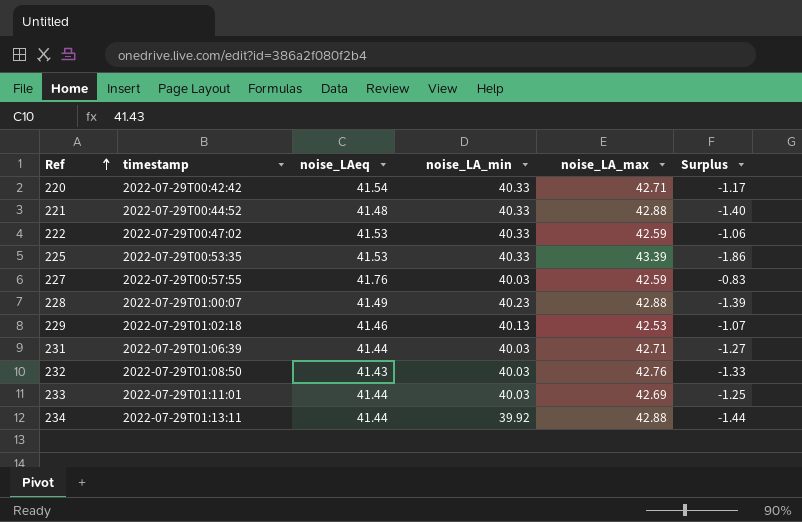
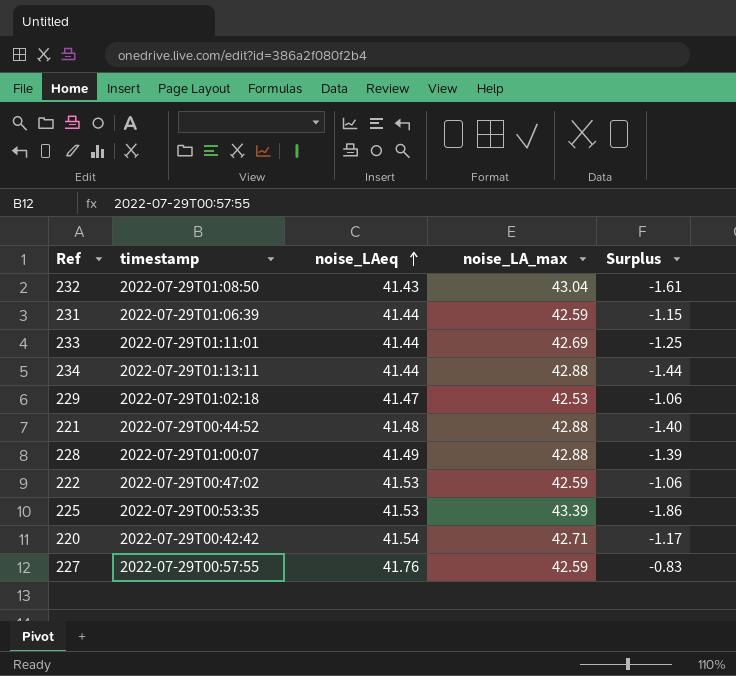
row order: Ref ascending -> noise_LAeq ascending
column noise_LA_min | position: 4 -> none
232 | noise_LA_max: 42.76 -> 43.04
232 | Surplus: -1.33 -> -1.61
231 | noise_LA_max: 42.71 -> 42.59
231 | Surplus: -1.27 -> -1.15
229 | noise_LAeq: 41.46 -> 41.47
229 | Surplus: -1.07 -> -1.06

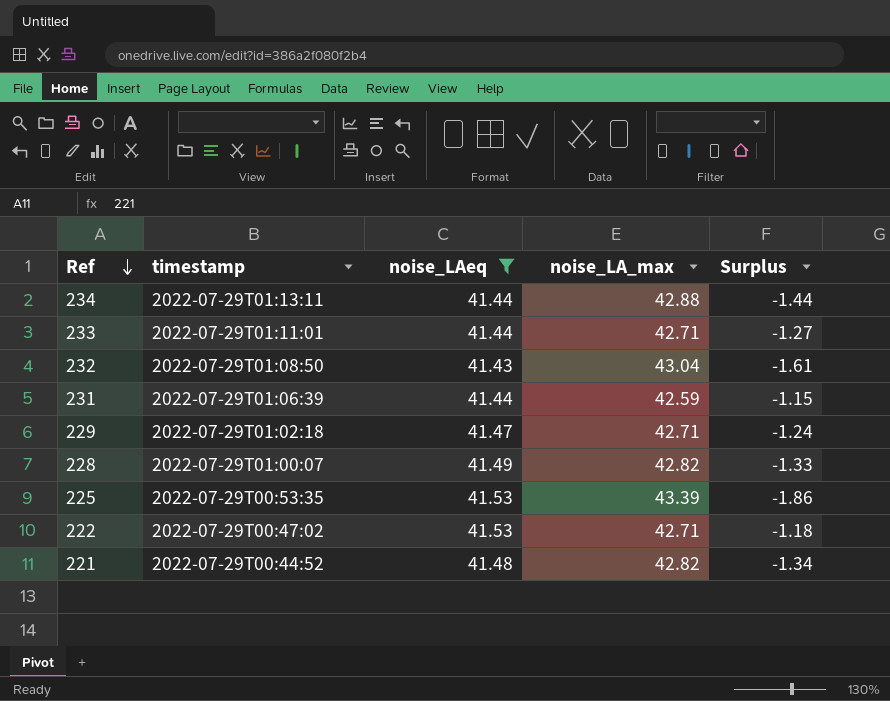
filter: none -> noise_LAeq <= 41.53
row order: noise_LAeq ascending -> Ref descending
233 | noise_LA_max: 42.69 -> 42.71
233 | Surplus: -1.25 -> -1.27
229 | noise_LA_max: 42.53 -> 42.71
229 | Surplus: -1.06 -> -1.24
228 | noise_LA_max: 42.88 -> 42.82
228 | Surplus: -1.39 -> -1.33
222 | noise_LA_max: 42.59 -> 42.71
222 | Surplus: -1.06 -> -1.18
221 | noise_LA_max: 42.88 -> 42.82
221 | Surplus: -1.40 -> -1.34

